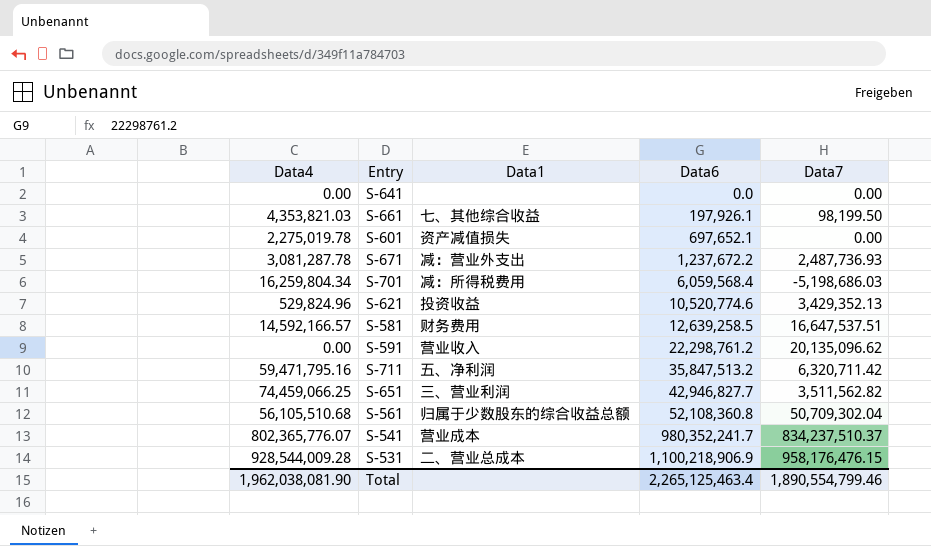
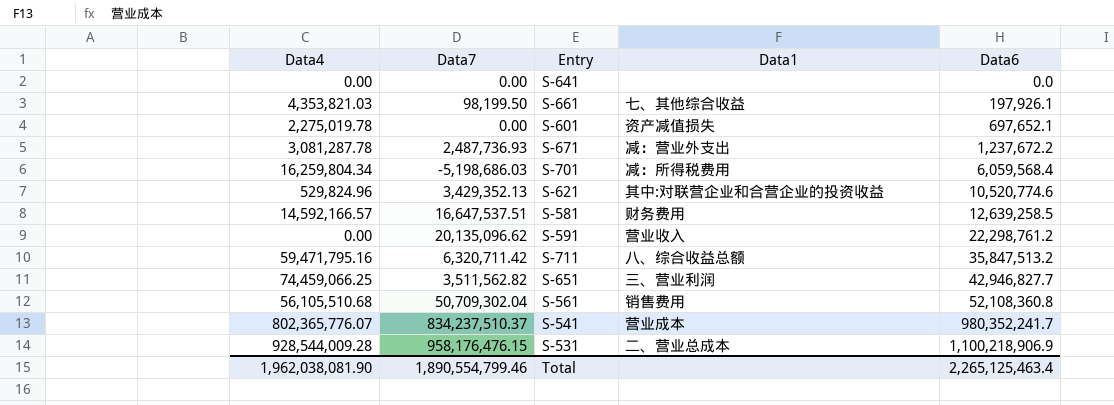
column Data7 | position: 5 -> 2
S-621 | Data1: 投资收益 -> 其中:对联营企业和合营企业的投资收益
S-711 | Data1: 五、净利润 -> 八、综合收益总额
S-561 | Data1: 归属于少数股东的综合收益总额 -> 销售费用

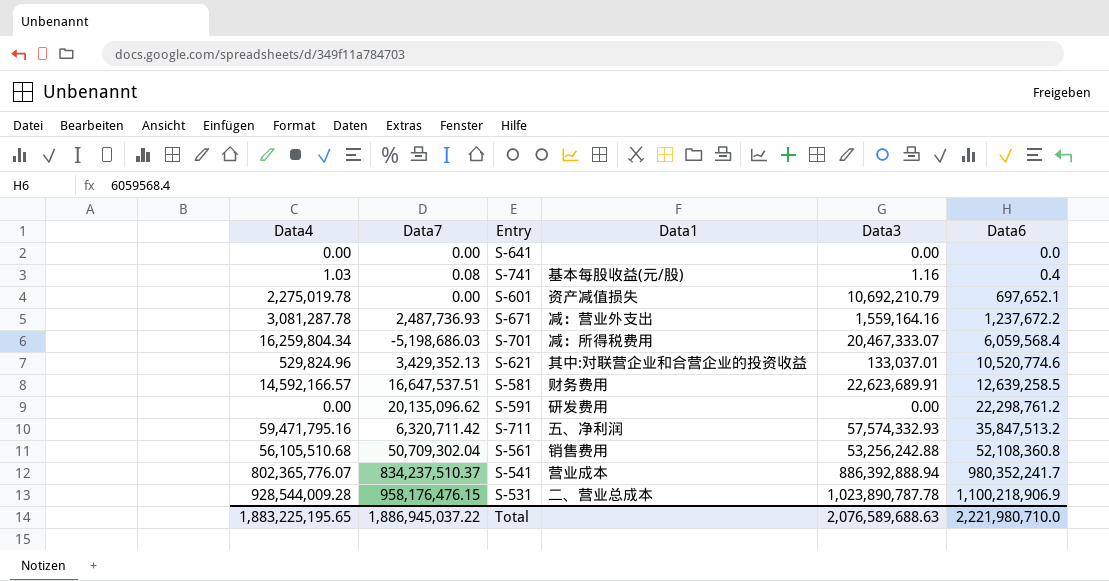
column Data3 | position: none -> 5
row S-661: 4,353,821.03 | 98,199.50 | 七、其他综合收益 | 197,926.1 -> none
row S-651: 74,459,066.25 | 3,511,562.82 | 三、营业利润 | 42,946,827.7 -> none
row S-741: none -> 1.03 | 0.08 | 基本每股收益(元/股) | 1.16 | 0.4
S-591 | Data1: 营业收入 -> 研发费用
S-711 | Data1: 八、综合收益总额 -> 五、净利润
Total | Data4: 1,962,038,081.90 -> 1,883,225,195.65
Total | Data7: 1,890,554,799.46 -> 1,886,945,037.22
Total | Data6: 2,265,125,463.4 -> 2,221,980,710.0

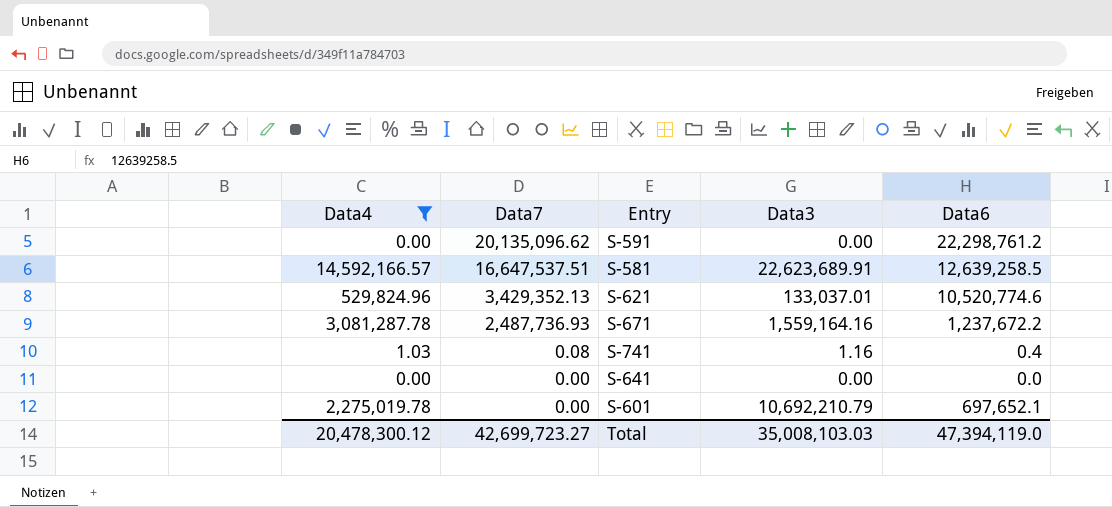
filter: none -> Data4 <= 14,592,166.57
row order: Data6 ascending -> Data7 descending
column Data1 | position: 4 -> none
Total | Data4: 1,883,225,195.65 -> 20,478,300.12
Total | Data7: 1,886,945,037.22 -> 42,699,723.27
Total | Data3: 2,076,589,688.63 -> 35,008,103.03
Total | Data6: 2,221,980,710.0 -> 47,394,119.0

